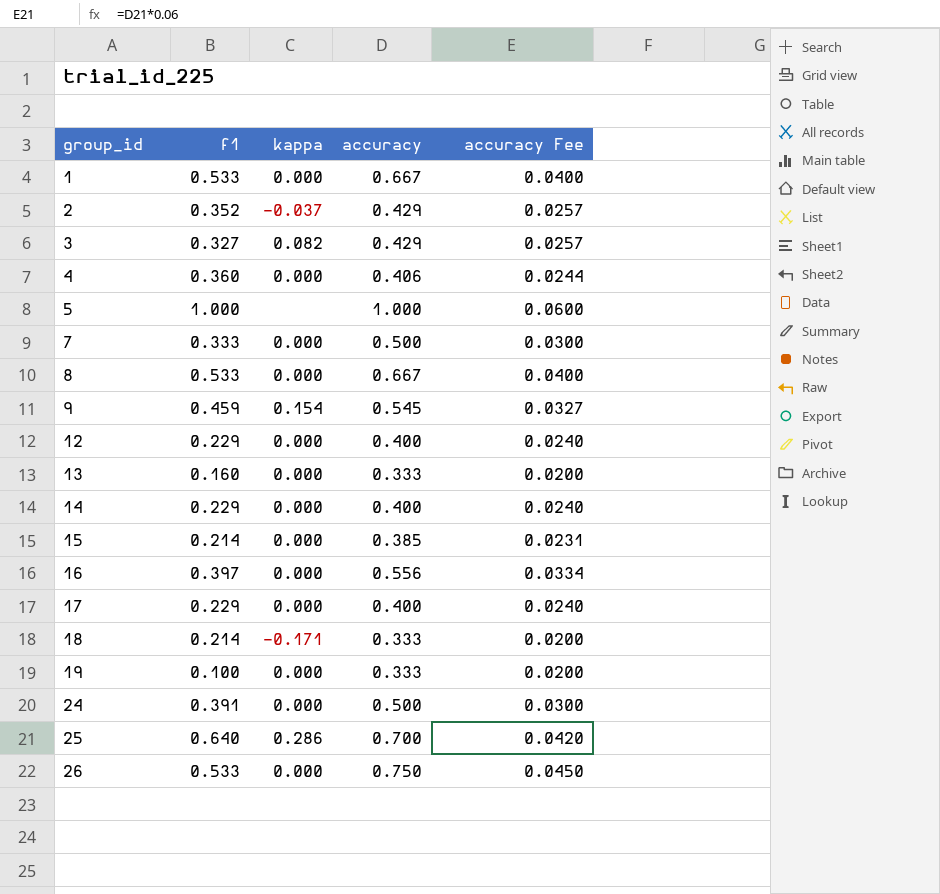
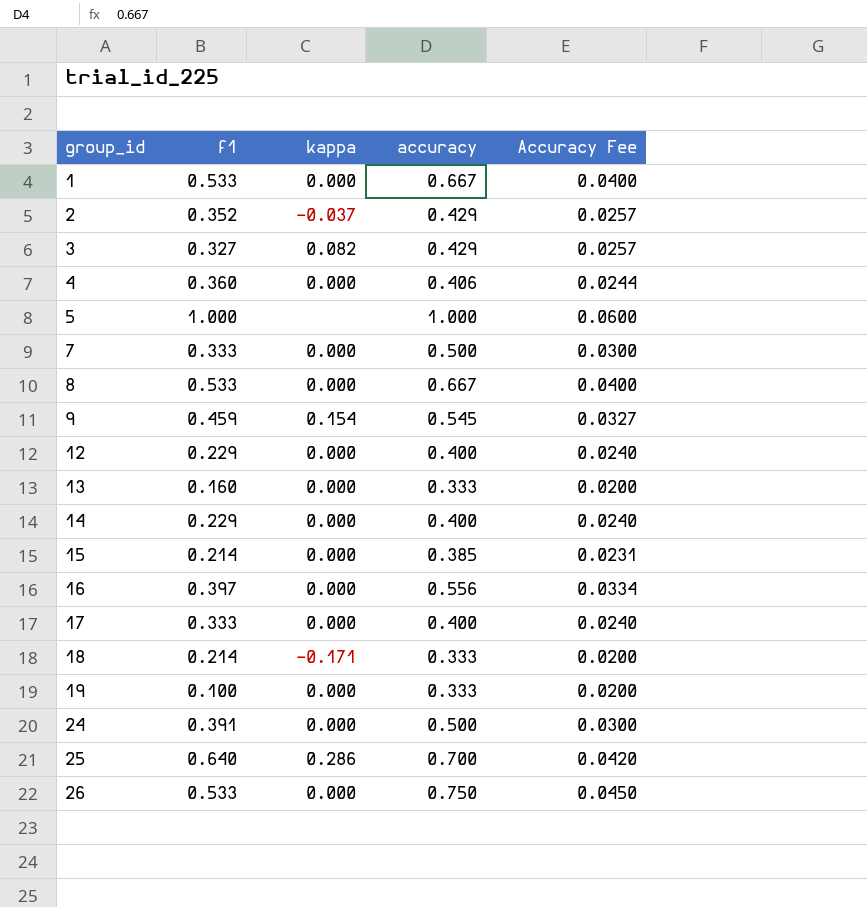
column name: accuracy Fee -> Accuracy Fee
17 | f1: 0.229 -> 0.333

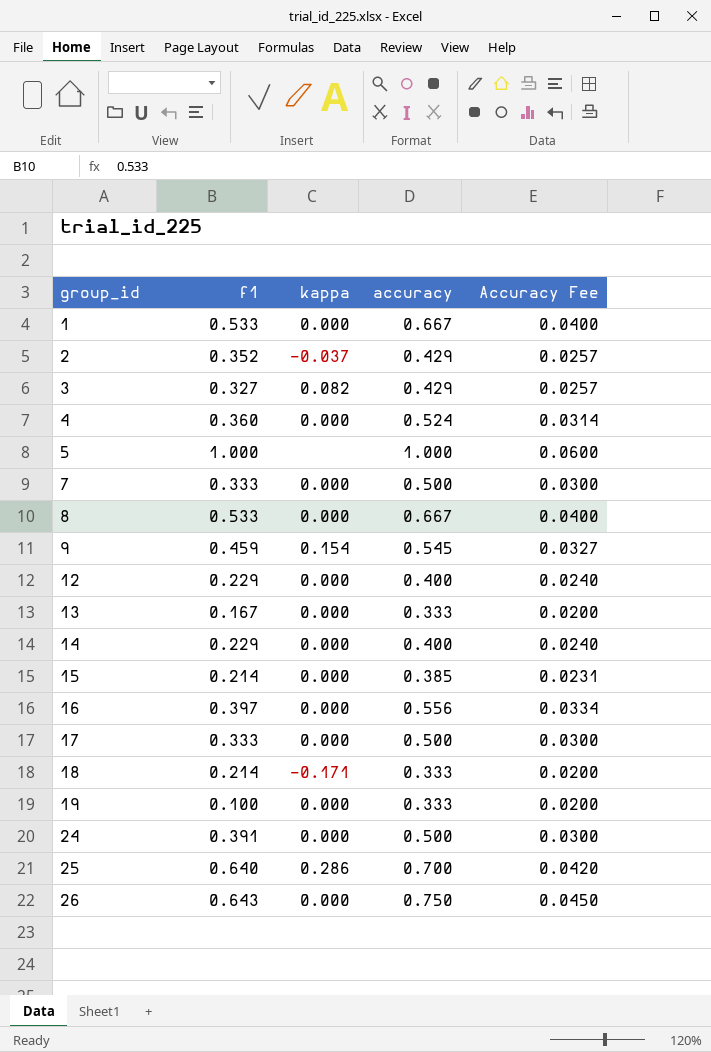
4 | accuracy: 0.406 -> 0.524
4 | Accuracy Fee: 0.0244 -> 0.0314
13 | f1: 0.160 -> 0.167
17 | accuracy: 0.400 -> 0.500
17 | Accuracy Fee: 0.0240 -> 0.0300
26 | f1: 0.533 -> 0.643

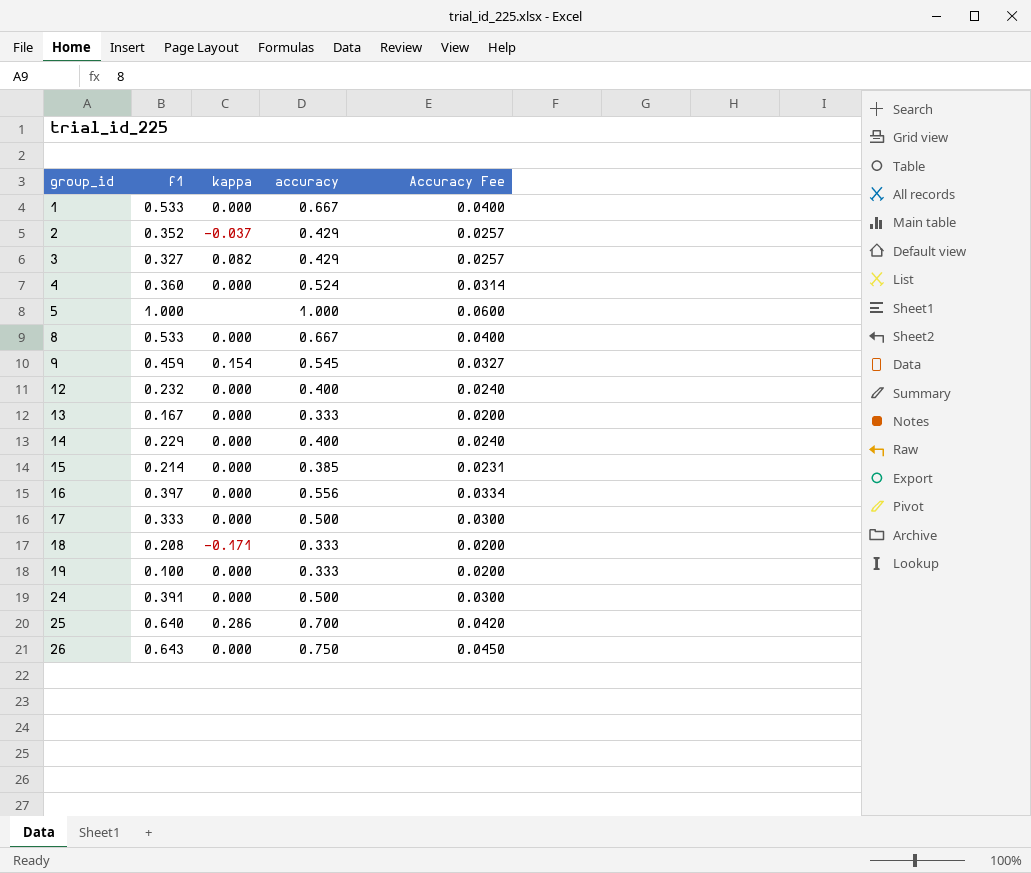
row 7: 0.333 | 0.000 | 0.500 | 0.0300 -> none
12 | f1: 0.229 -> 0.232
18 | f1: 0.214 -> 0.208

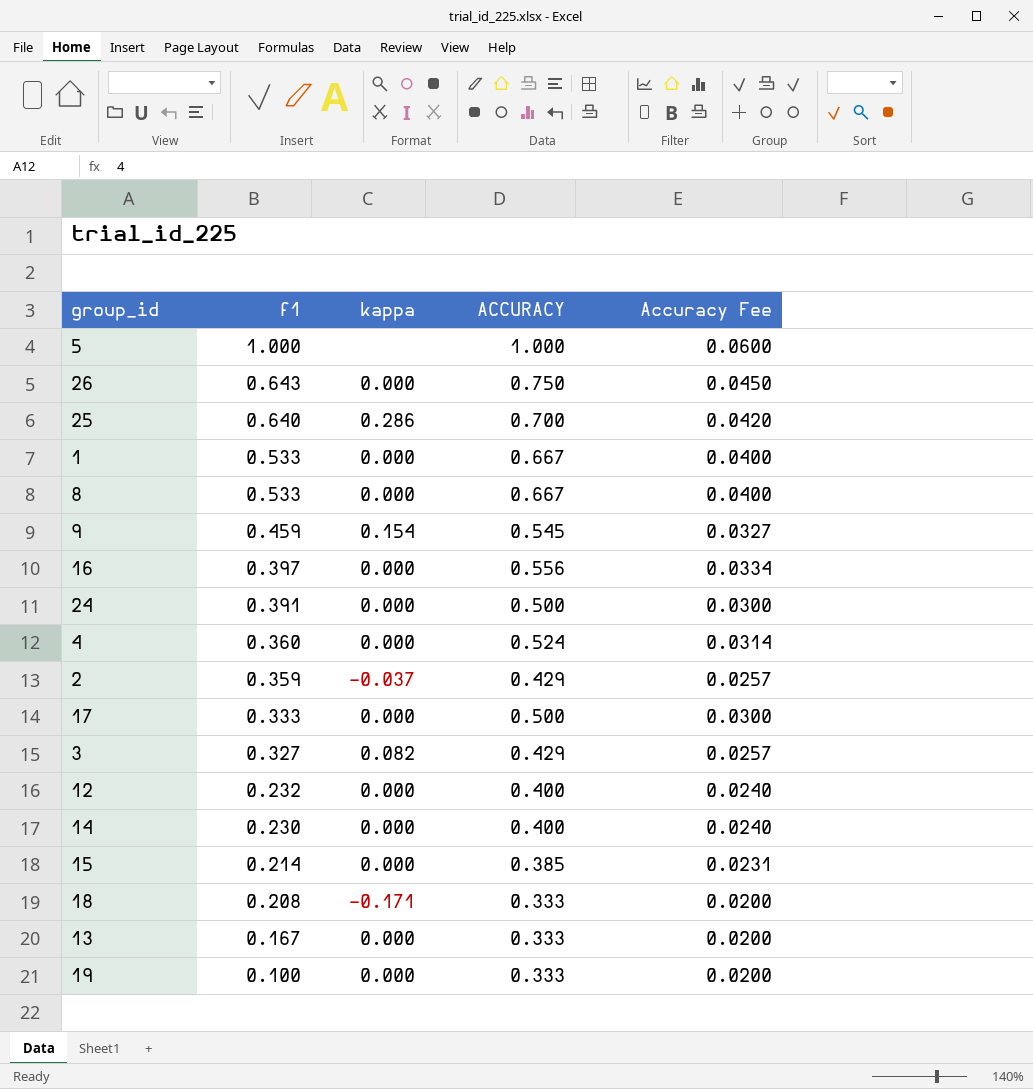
row order: group_id ascending -> f1 descending
column name: accuracy -> ACCURACY
2 | f1: 0.352 -> 0.359
14 | f1: 0.229 -> 0.230

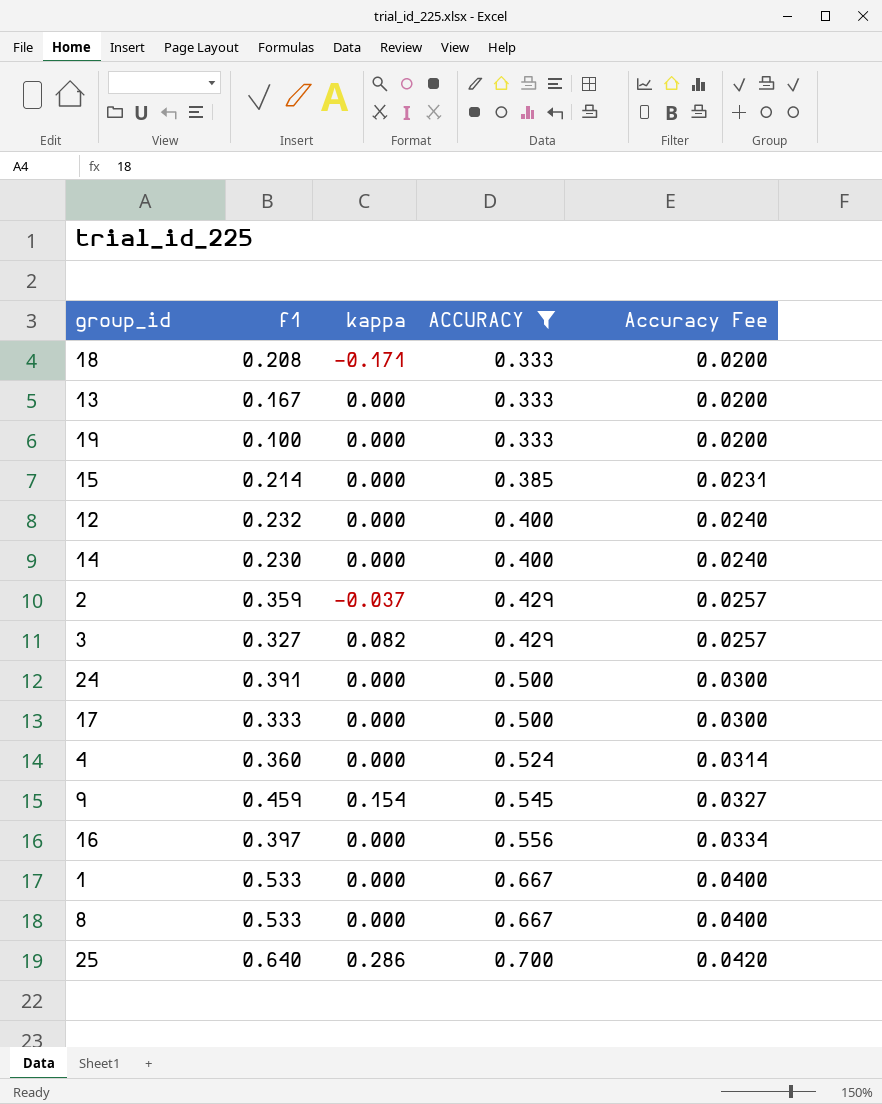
filter: none -> ACCURACY <= 0.700
row order: f1 descending -> ACCURACY ascending

